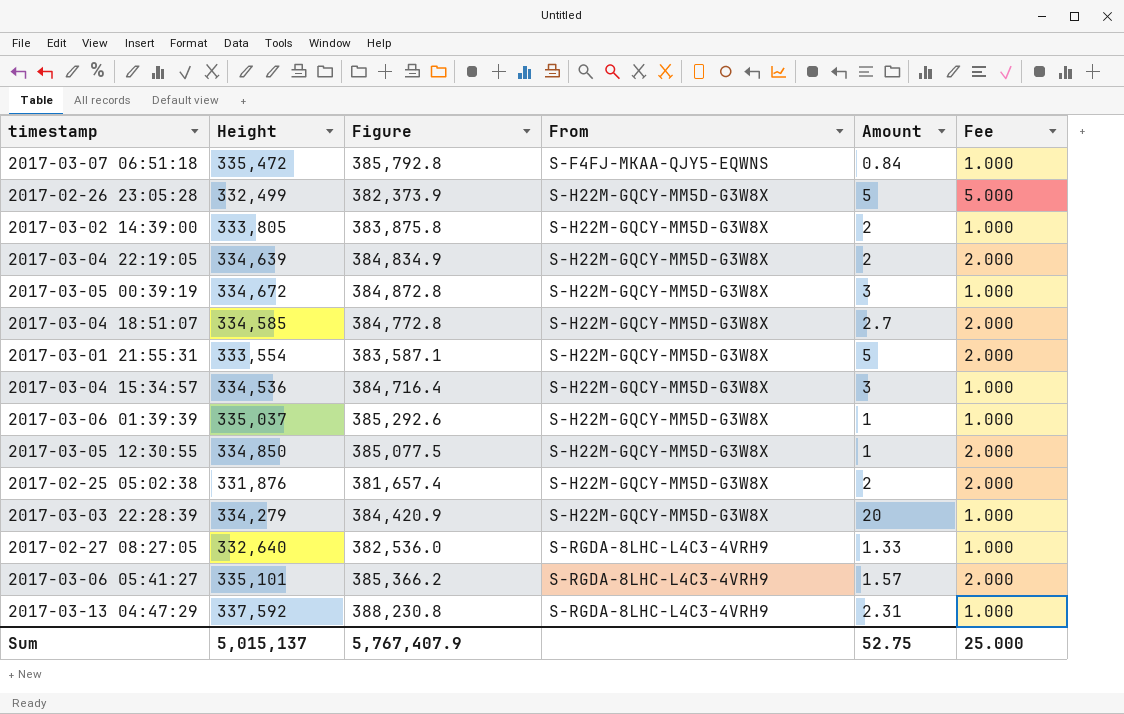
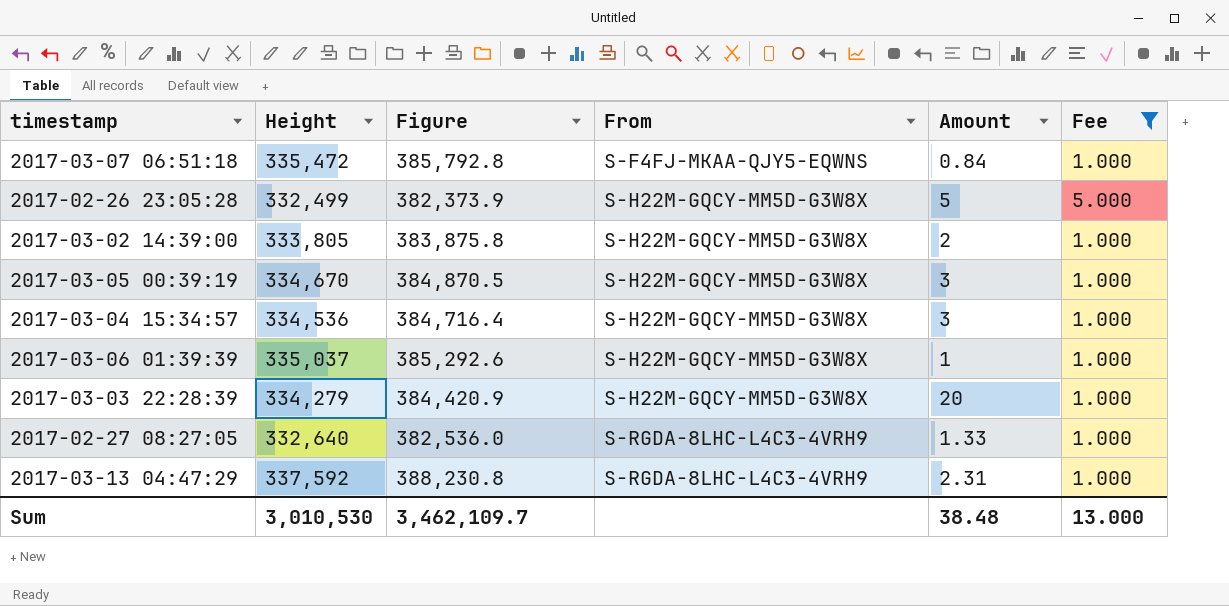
filter: none -> Fee != 2.000
2017-03-05 00:39:19 | Height: 334,672 -> 334,670
2017-03-05 00:39:19 | Figure: 384,872.8 -> 384,870.5
Sum | Height: 5,015,137 -> 3,010,530
Sum | Figure: 5,767,407.9 -> 3,462,109.7
Sum | Amount: 52.75 -> 38.48
Sum | Fee: 25.000 -> 13.000

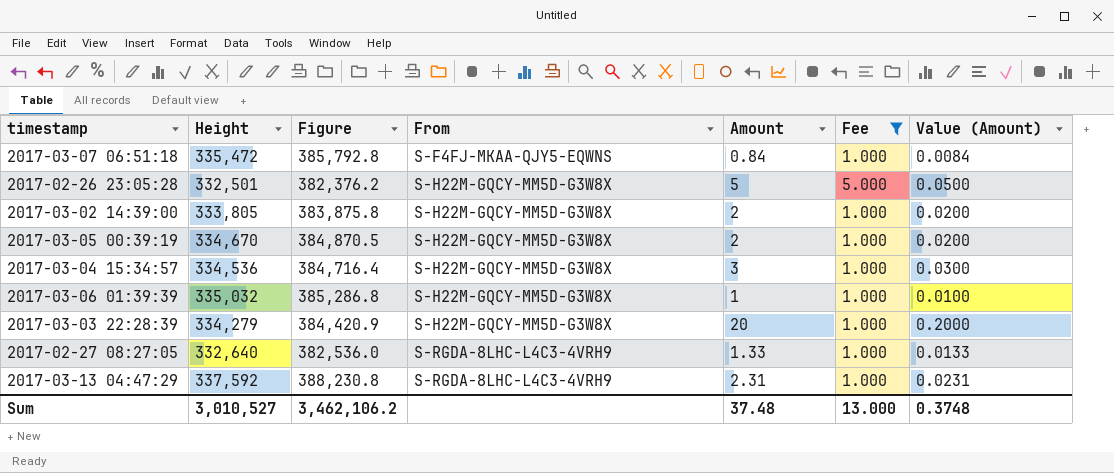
column Value (Amount) | formula: none -> [Amount] * 0.01
2017-02-26 23:05:28 | Height: 332,499 -> 332,501
2017-02-26 23:05:28 | Figure: 382,373.9 -> 382,376.2
2017-03-05 00:39:19 | Amount: 3 -> 2
2017-03-06 01:39:39 | Height: 335,037 -> 335,032
2017-03-06 01:39:39 | Figure: 385,292.6 -> 385,286.8
Sum | Height: 3,010,530 -> 3,010,527
Sum | Figure: 3,462,109.7 -> 3,462,106.2
Sum | Amount: 38.48 -> 37.48

